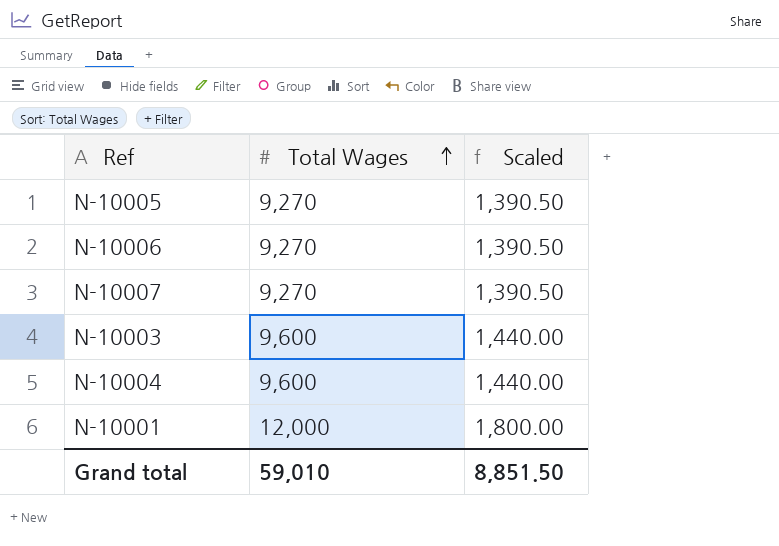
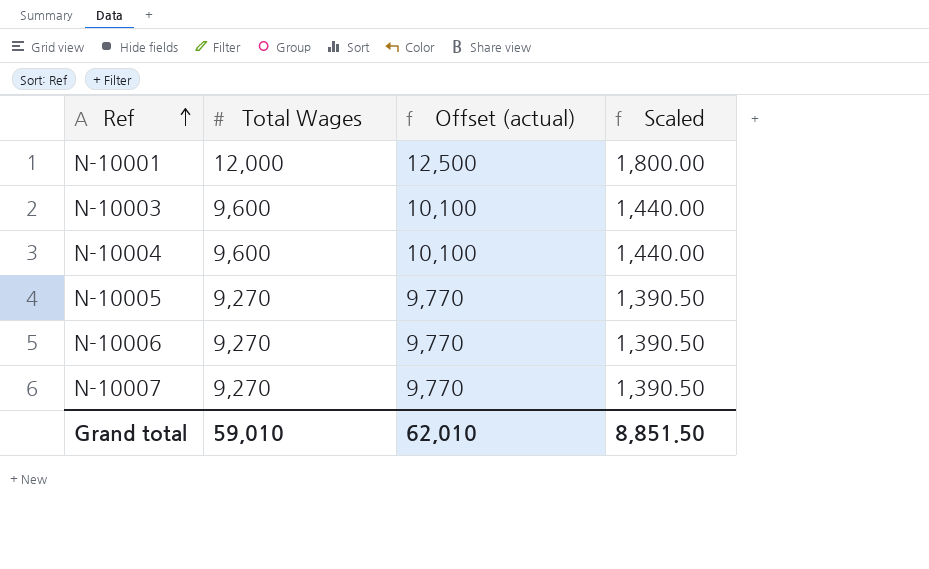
row order: Total Wages ascending -> Ref ascending
column Offset (actual) | formula: none -> [Total Wages] + 500

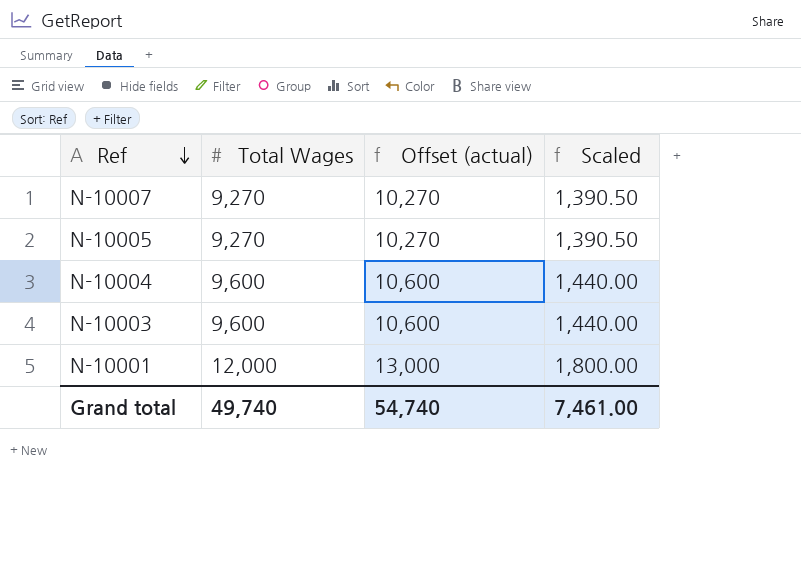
row order: Ref ascending -> Ref descending
column Offset (actual) | formula: [Total Wages] + 500 -> [Total Wages] + 1000
row N-10006: 9,270 | 9,770 | 1,390.50 -> none
Grand total | Total Wages: 59,010 -> 49,740
Grand total | Offset (actual): 62,010 -> 54,740
Grand total | Scaled: 8,851.50 -> 7,461.00

